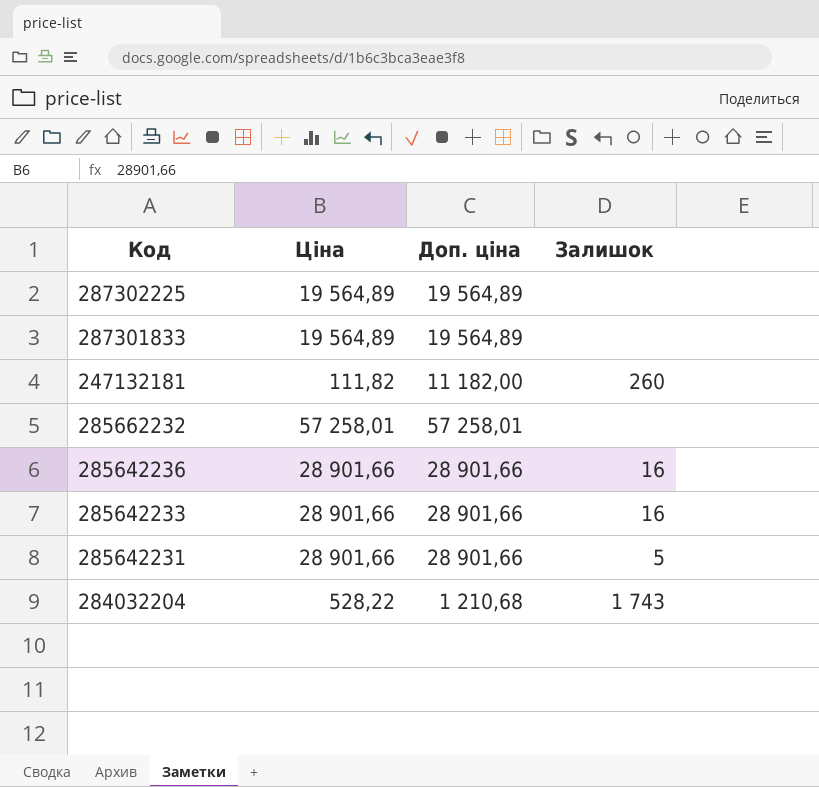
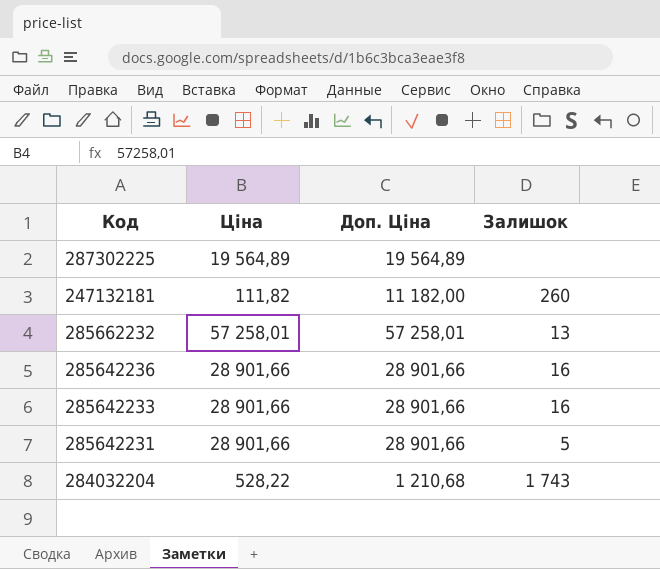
column name: Доп. ціна -> Доп. Ціна
row 287301833: 19 564,89 | 19 564,89 | none -> none
285662232 | Залишок: none -> 13

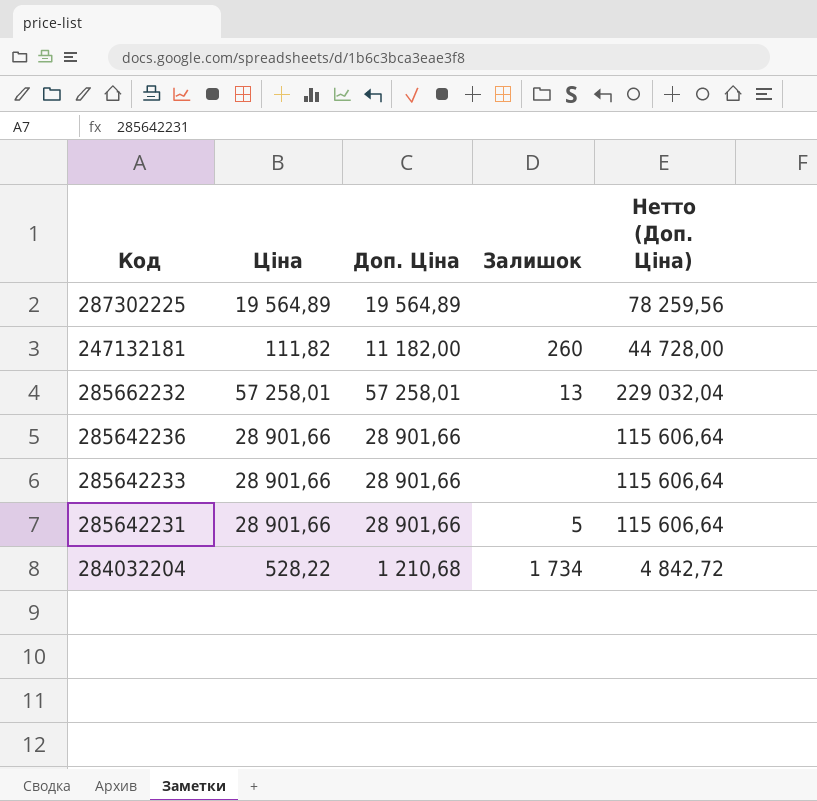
column Нетто (Доп. Ціна) | formula: none -> [Доп. Ціна] * 4
285642236 | Залишок: 16 -> none
285642233 | Залишок: 16 -> none
284032204 | Залишок: 1 743 -> 1 734

